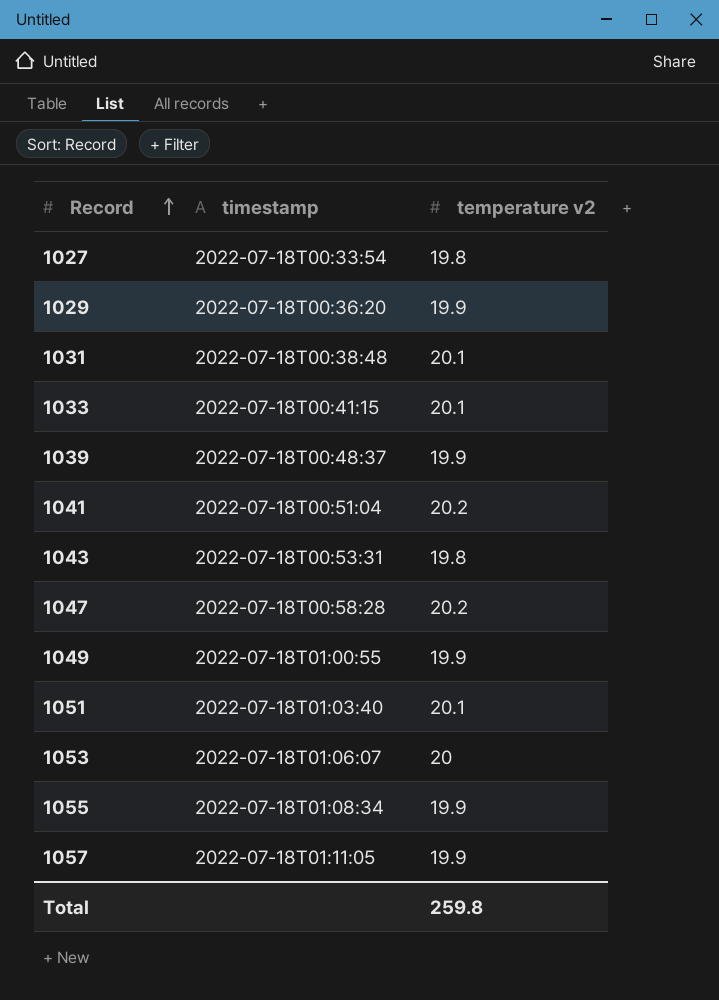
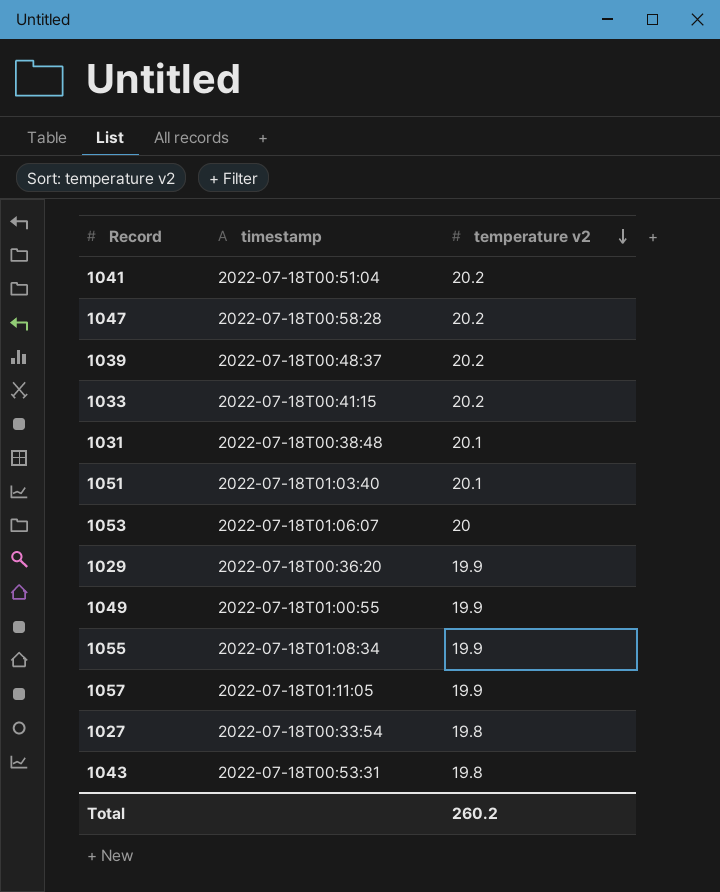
row order: Record ascending -> temperature v2 descending
1039 | temperature v2: 19.9 -> 20.2
1033 | temperature v2: 20.1 -> 20.2
Total | temperature v2: 259.8 -> 260.2

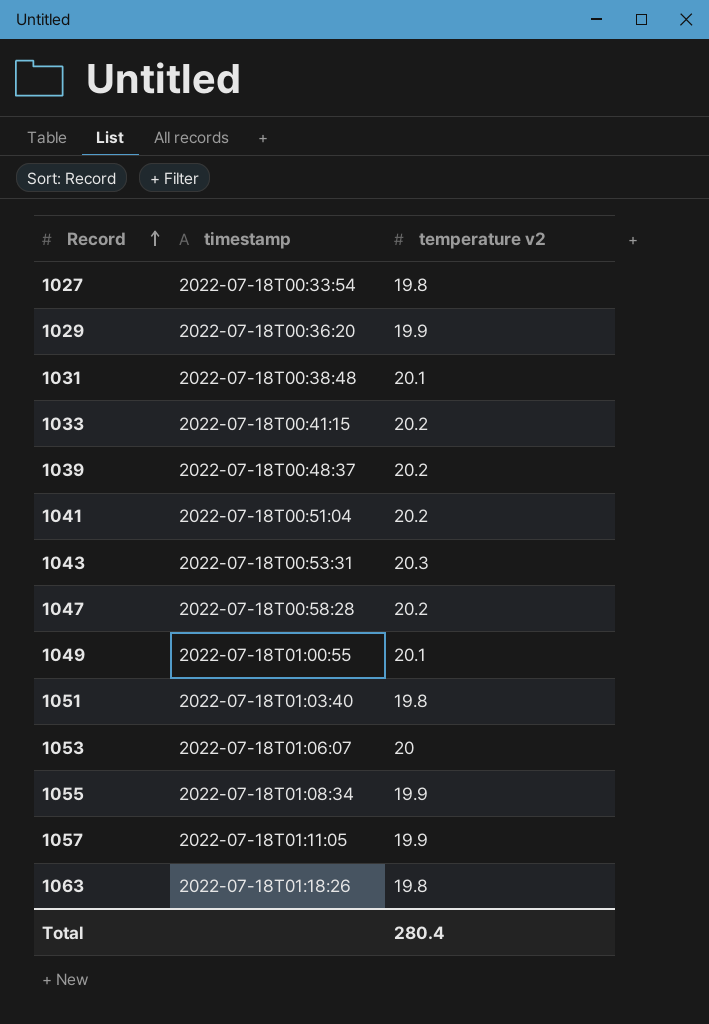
row order: temperature v2 descending -> Record ascending
1043 | temperature v2: 19.8 -> 20.3
1049 | temperature v2: 19.9 -> 20.1
1051 | temperature v2: 20.1 -> 19.8
row 1063: none -> 2022-07-18T01:18:26 | 19.8
Total | temperature v2: 260.2 -> 280.4

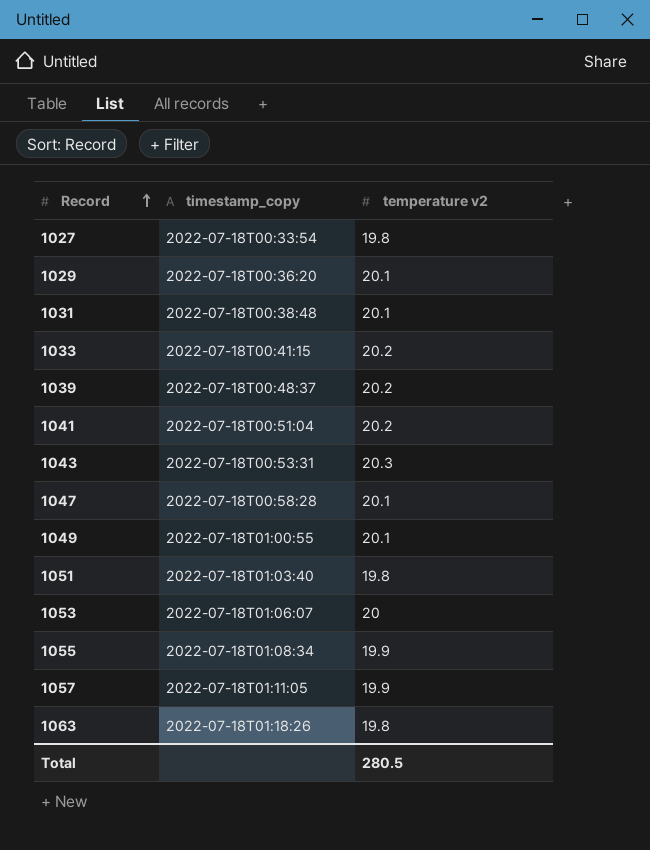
column name: timestamp -> timestamp_copy
1029 | temperature v2: 19.9 -> 20.1
1047 | temperature v2: 20.2 -> 20.1
Total | temperature v2: 280.4 -> 280.5

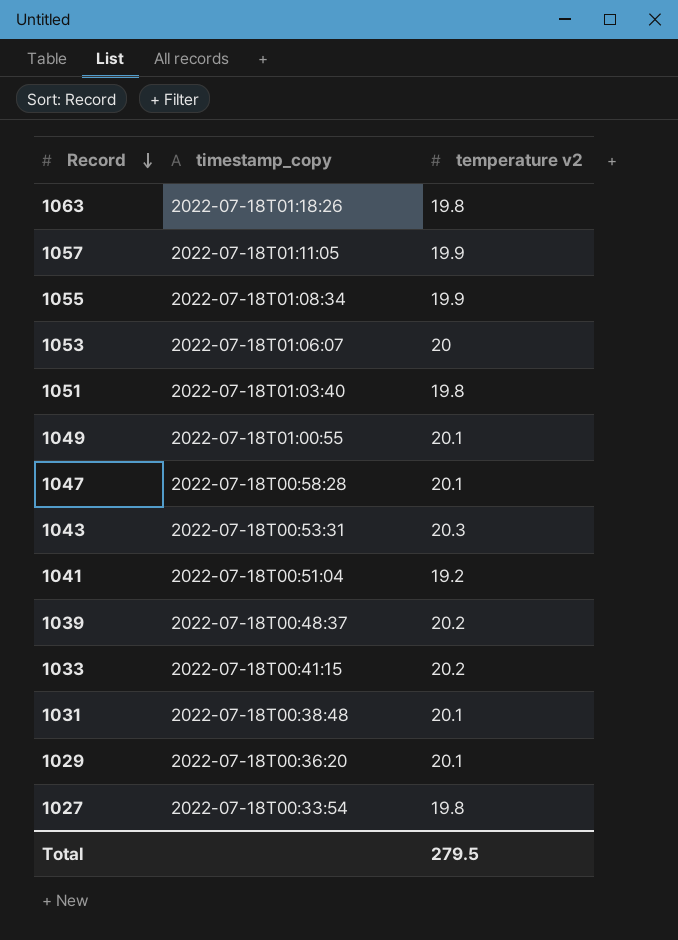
row order: Record ascending -> Record descending
1041 | temperature v2: 20.2 -> 19.2
Total | temperature v2: 280.5 -> 279.5

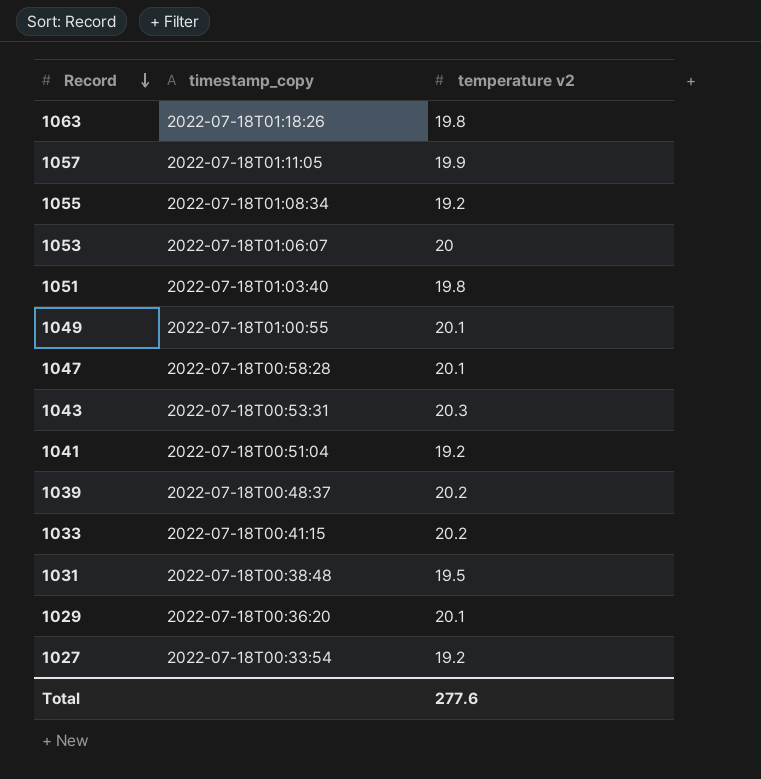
1055 | temperature v2: 19.9 -> 19.2
1031 | temperature v2: 20.1 -> 19.5
1027 | temperature v2: 19.8 -> 19.2
Total | temperature v2: 279.5 -> 277.6

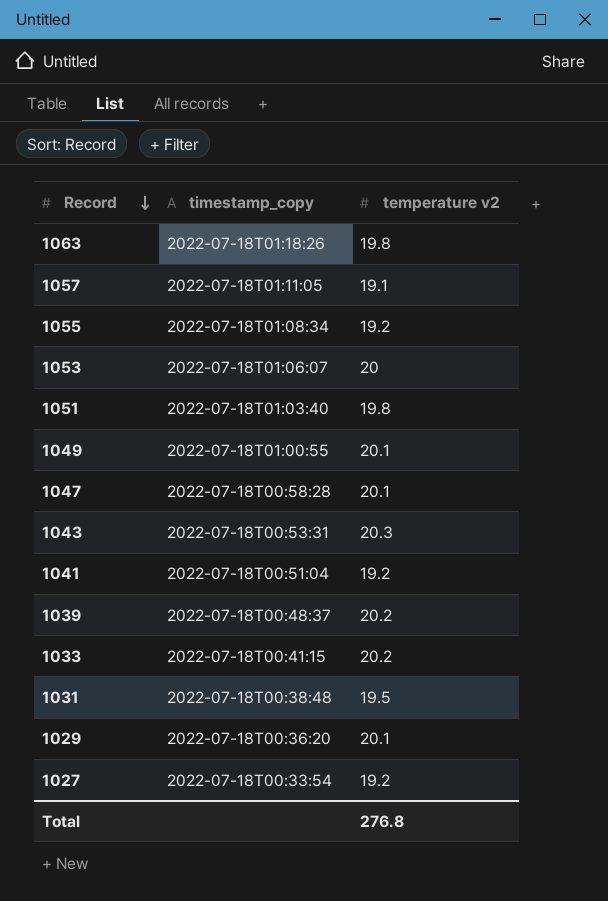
1057 | temperature v2: 19.9 -> 19.1
Total | temperature v2: 277.6 -> 276.8

